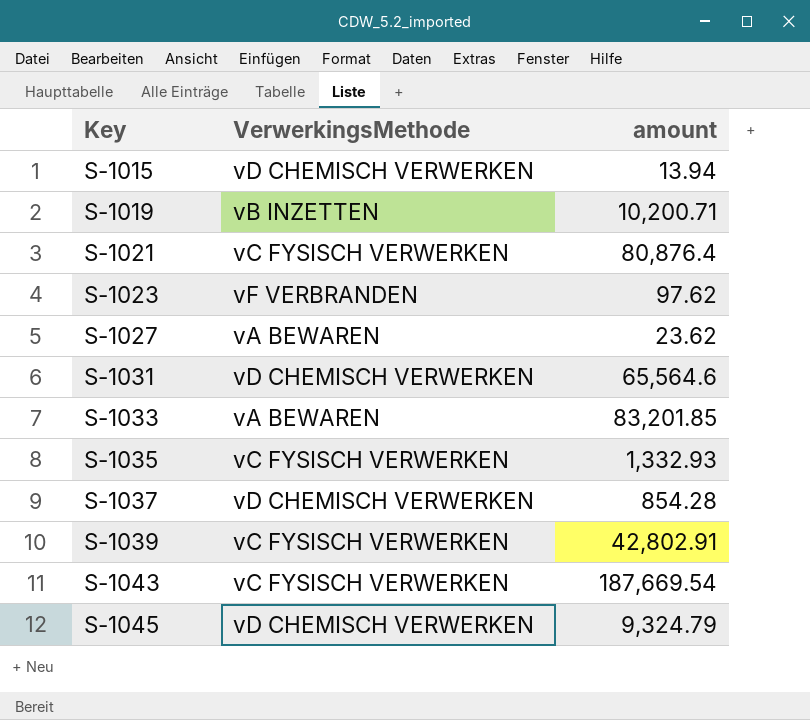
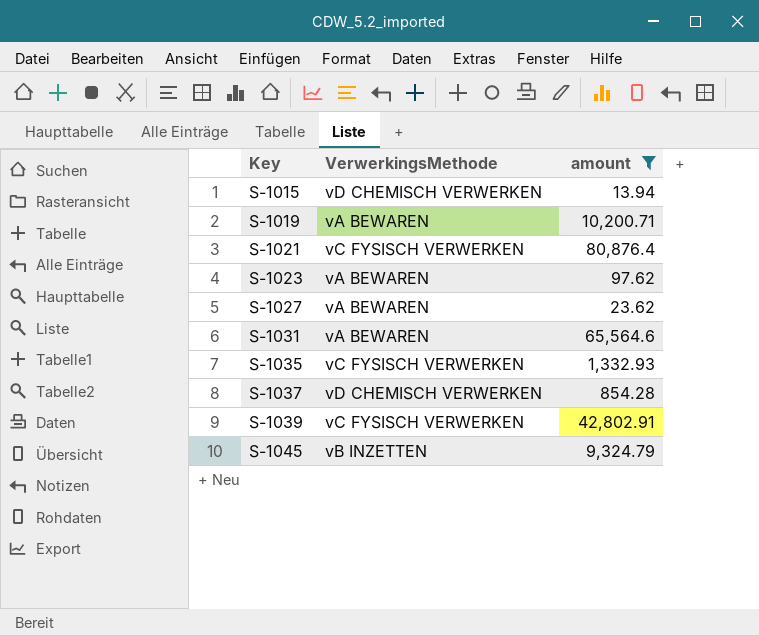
filter: none -> amount <= 80,876.4
S-1019 | VerwerkingsMethode: vB INZETTEN -> vA BEWAREN
S-1023 | VerwerkingsMethode: vF VERBRANDEN -> vA BEWAREN
S-1031 | VerwerkingsMethode: vD CHEMISCH VERWERKEN -> vA BEWAREN
S-1045 | VerwerkingsMethode: vD CHEMISCH VERWERKEN -> vB INZETTEN

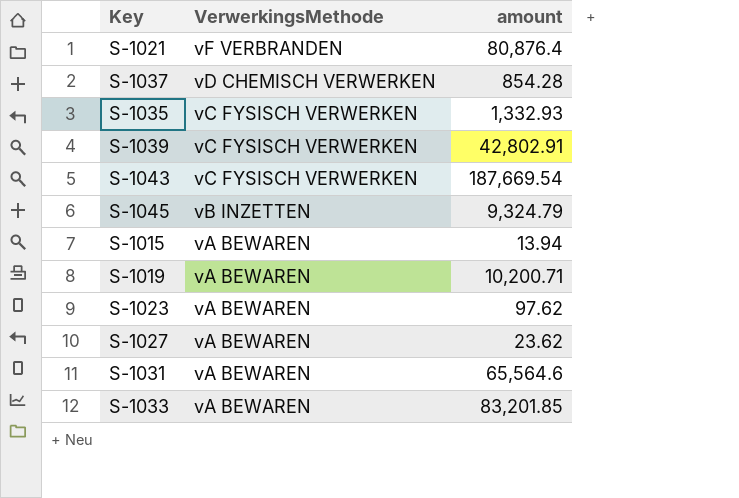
filter: amount <= 80,876.4 -> none
row order: Key ascending -> VerwerkingsMethode descending
S-1021 | VerwerkingsMethode: vC FYSISCH VERWERKEN -> vF VERBRANDEN
S-1015 | VerwerkingsMethode: vD CHEMISCH VERWERKEN -> vA BEWAREN

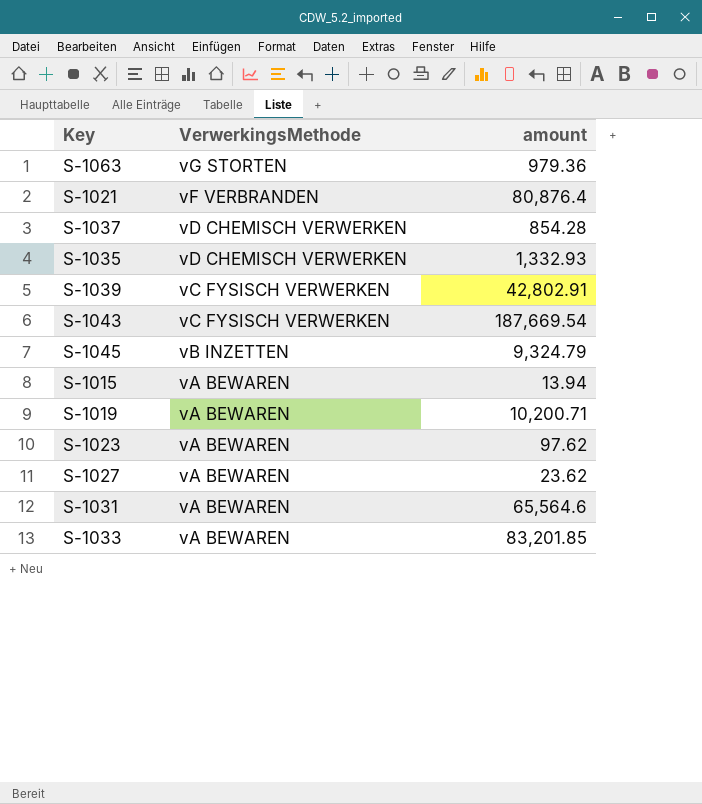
row S-1063: none -> vG STORTEN | 979.36
S-1035 | VerwerkingsMethode: vC FYSISCH VERWERKEN -> vD CHEMISCH VERWERKEN

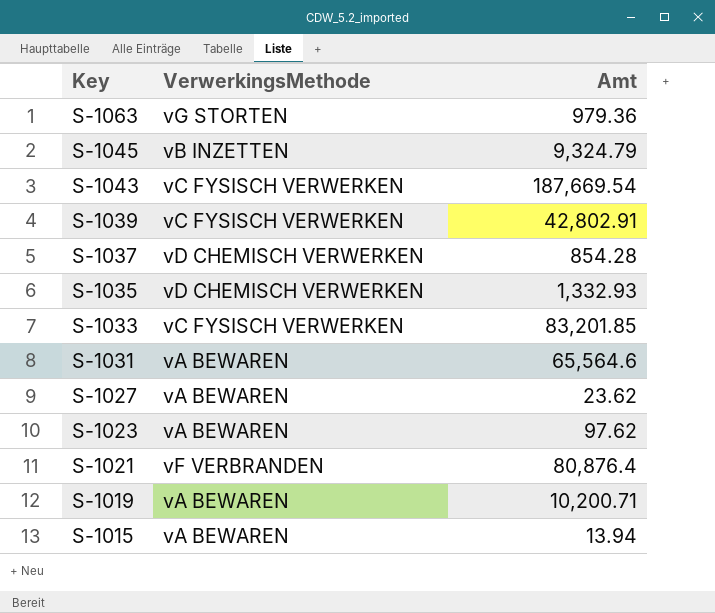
row order: VerwerkingsMethode descending -> Key descending
column name: amount -> Amt
S-1033 | VerwerkingsMethode: vA BEWAREN -> vC FYSISCH VERWERKEN

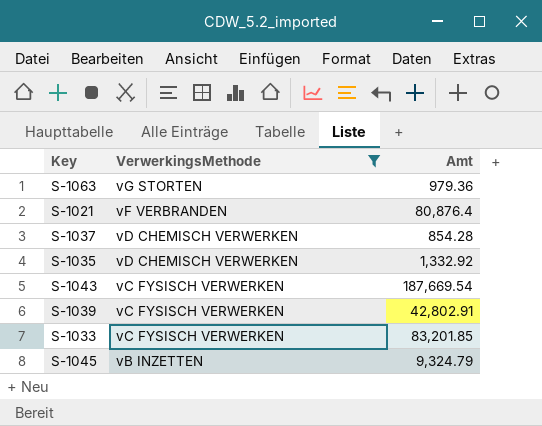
filter: none -> VerwerkingsMethode != vA BEWAREN
row order: Key descending -> VerwerkingsMethode descending
S-1035 | Amt: 1,332.93 -> 1,332.92

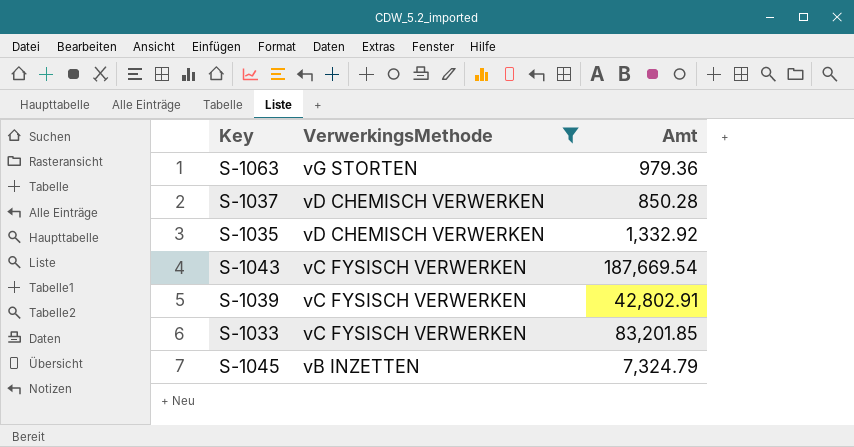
row S-1021: vF VERBRANDEN | 80,876.4 -> none
S-1037 | Amt: 854.28 -> 850.28
S-1045 | Amt: 9,324.79 -> 7,324.79

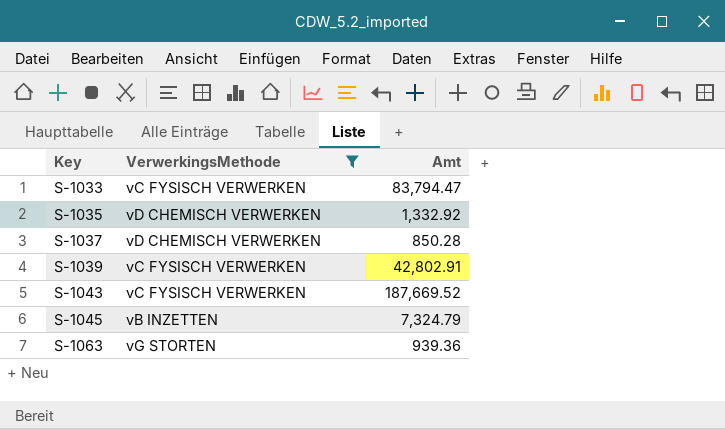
row order: VerwerkingsMethode descending -> Key ascending
S-1033 | Amt: 83,201.85 -> 83,794.47
S-1043 | Amt: 187,669.54 -> 187,669.52
S-1063 | Amt: 979.36 -> 939.36

